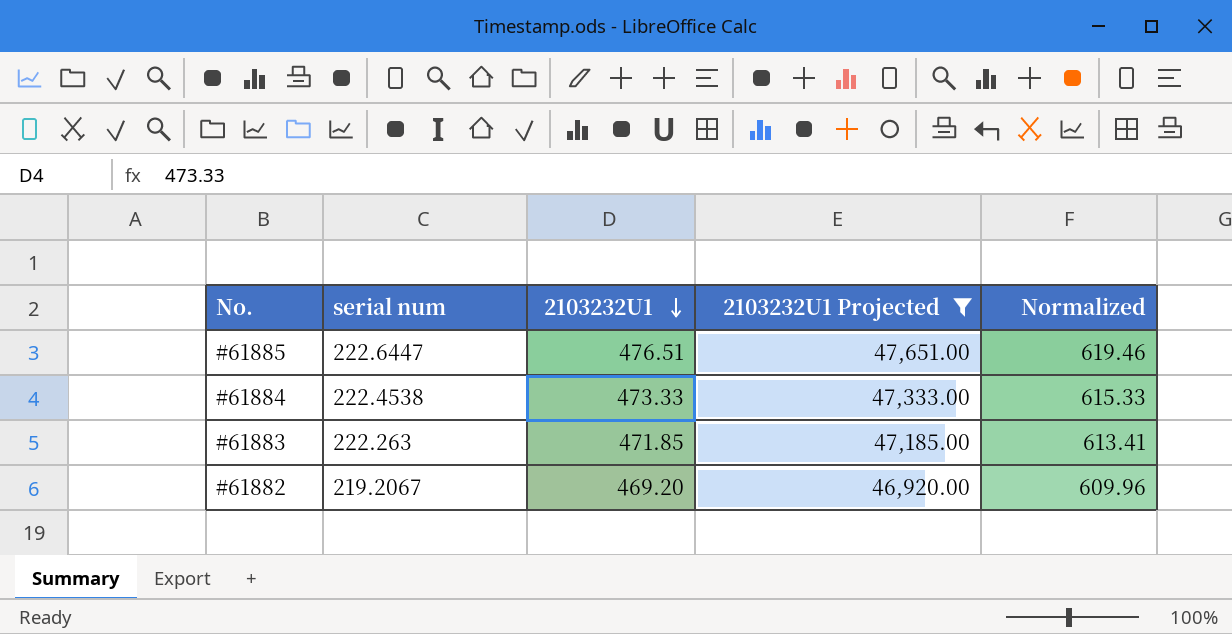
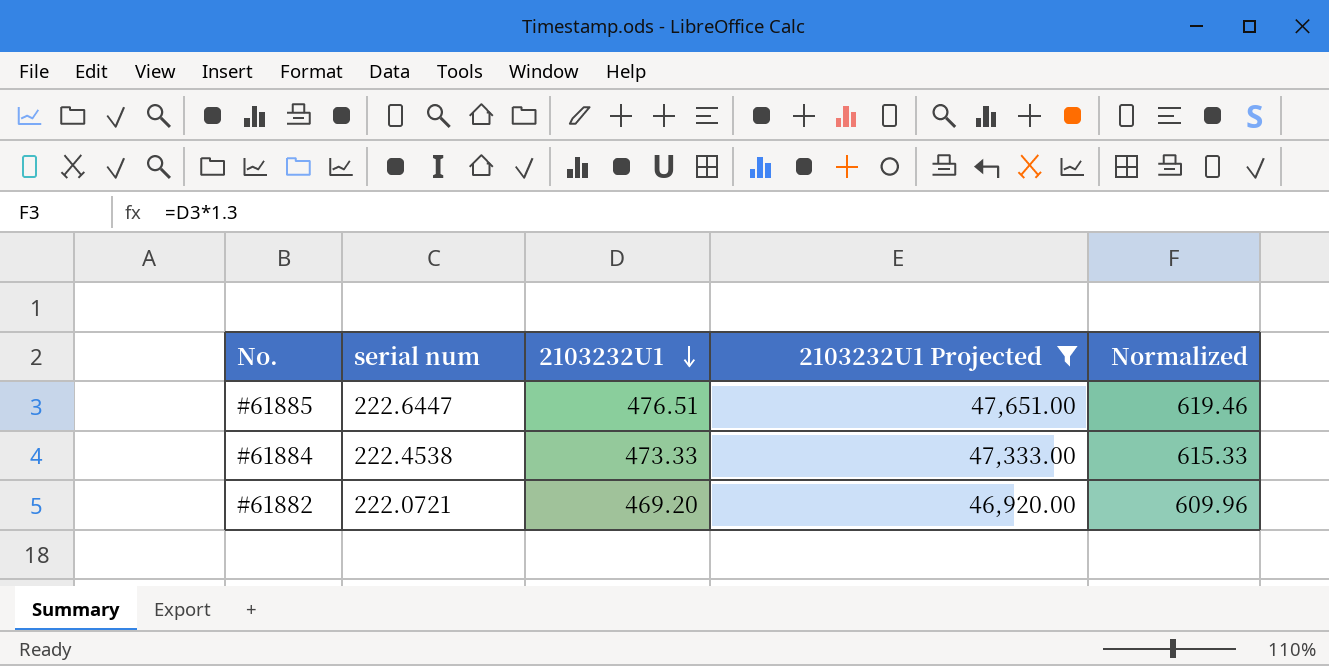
row #61883: 222.263 | 471.85 | 47,185.00 | 613.41 -> none
#61882 | serial num: 219.2067 -> 222.0721

